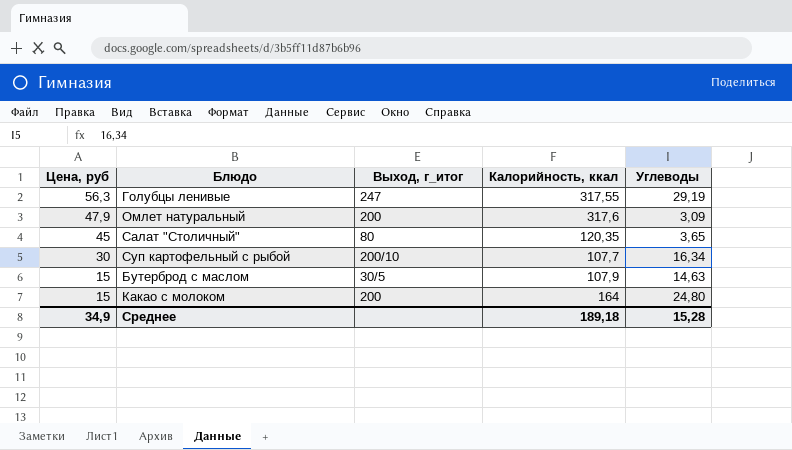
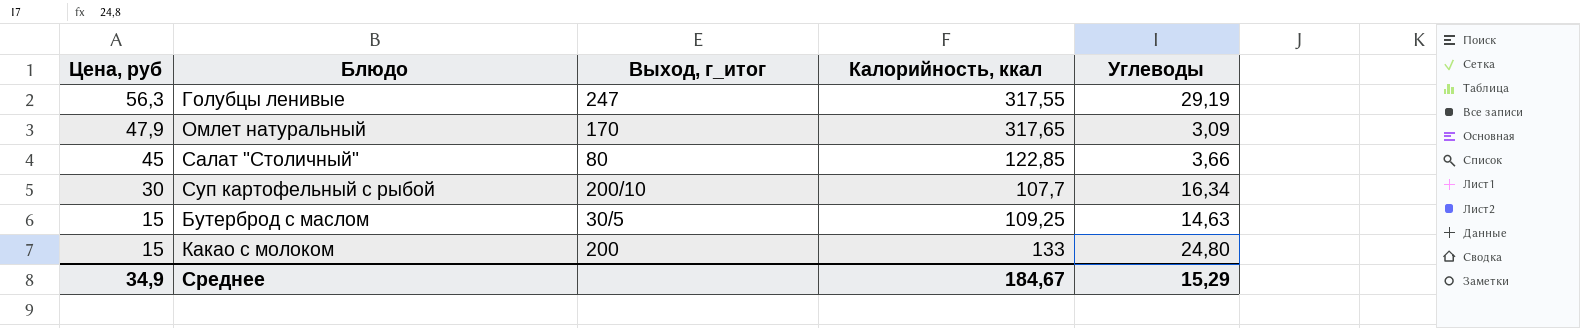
Омлет натуральный | Выход, г_итог: 200 -> 170
Омлет натуральный | Калорийность, ккал: 317,6 -> 317,65
Салат "Столичный" | Калорийность, ккал: 120,35 -> 122,85
Салат "Столичный" | Углеводы: 3,65 -> 3,66
Бутерброд с маслом | Калорийность, ккал: 107,9 -> 109,25
Какао с молоком | Калорийность, ккал: 164 -> 133
Среднее | Калорийность, ккал: 189,18 -> 184,67
Среднее | Углеводы: 15,28 -> 15,29

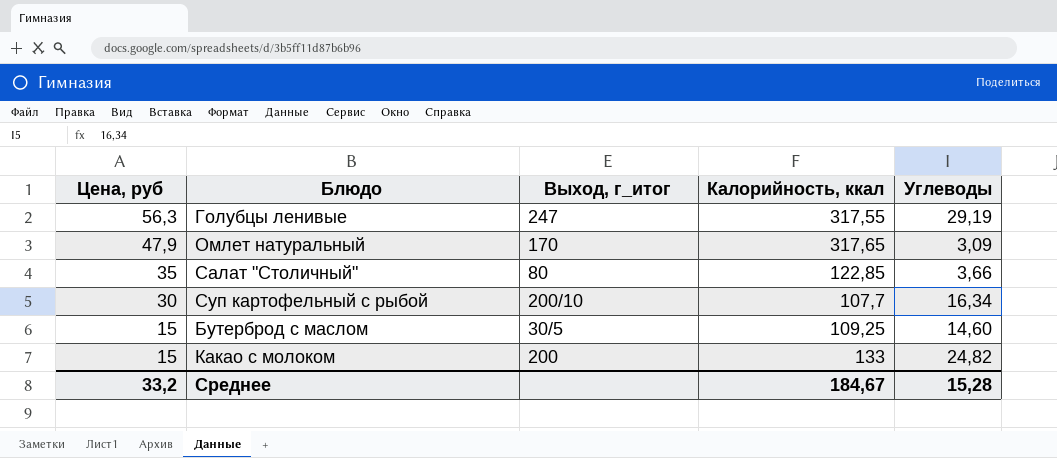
Салат "Столичный" | Цена, руб: 45 -> 35
Бутерброд с маслом | Углеводы: 14,63 -> 14,60
Какао с молоком | Углеводы: 24,80 -> 24,82
Среднее | Цена, руб: 34,9 -> 33,2
Среднее | Углеводы: 15,29 -> 15,28

